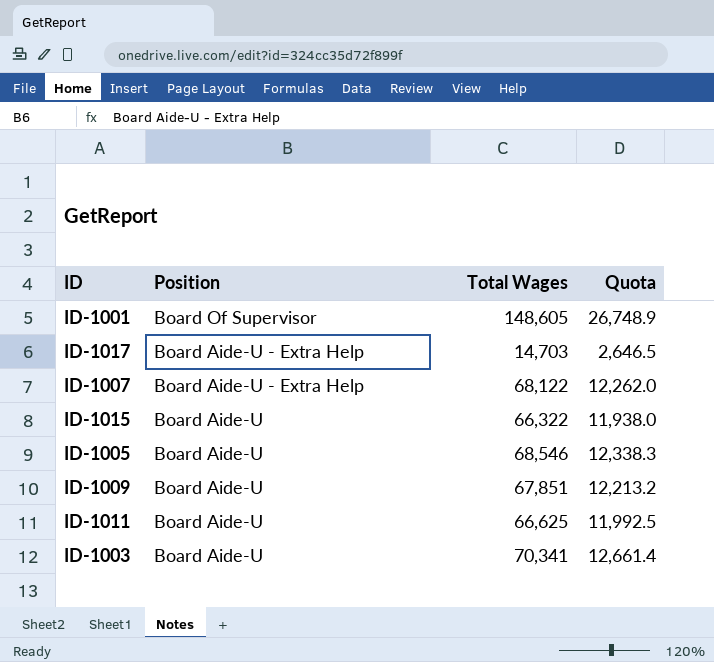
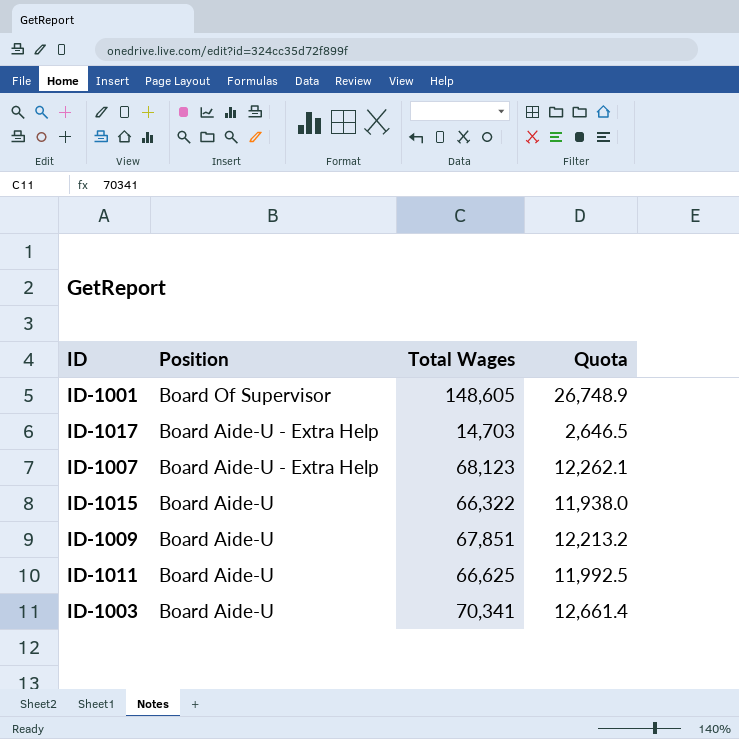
row ID-1005: Board Aide-U | 68,546 | 12,338.3 -> none
ID-1007 | Total Wages: 68,122 -> 68,123
ID-1007 | Quota: 12,262.0 -> 12,262.1

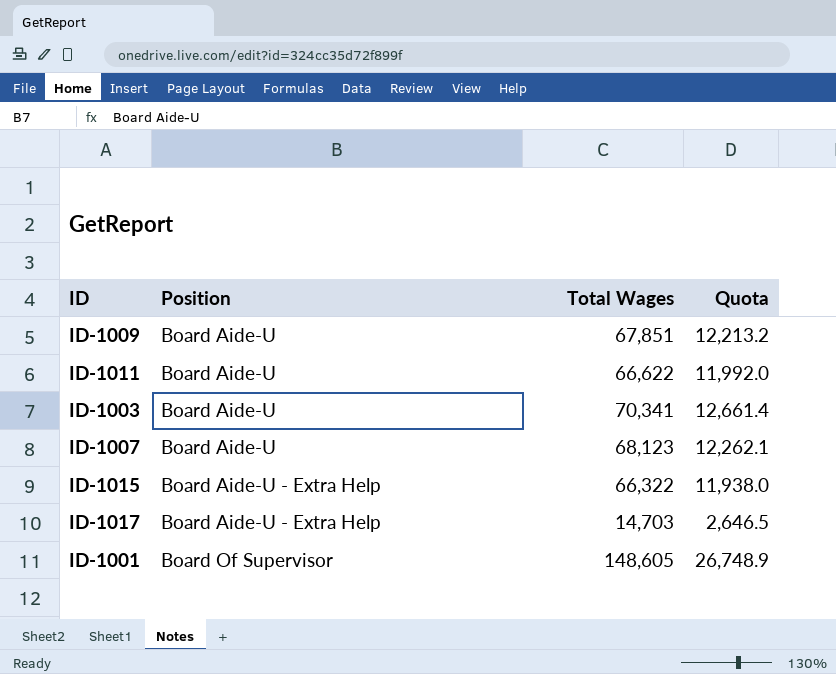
row order: Position descending -> Position ascending
ID-1011 | Total Wages: 66,625 -> 66,622
ID-1011 | Quota: 11,992.5 -> 11,992.0
ID-1007 | Position: Board Aide-U - Extra Help -> Board Aide-U
ID-1015 | Position: Board Aide-U -> Board Aide-U - Extra Help

